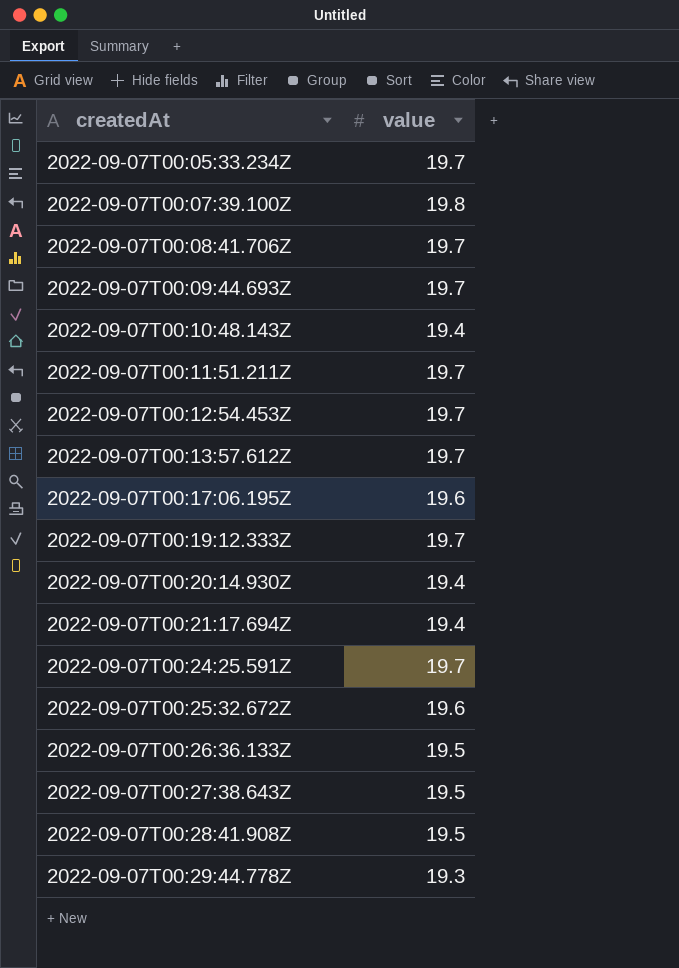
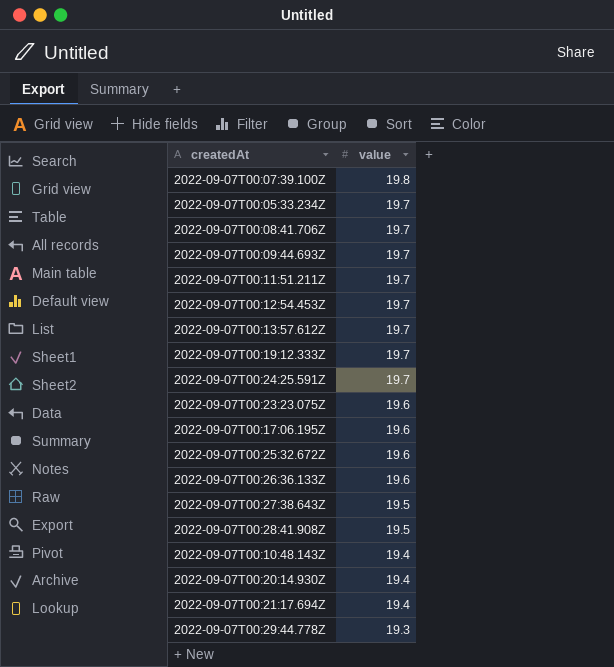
row order: createdAt ascending -> value descending
row 2022-09-07T00:23:23.075Z: none -> 19.6
2022-09-07T00:26:36.133Z | value: 19.5 -> 19.6

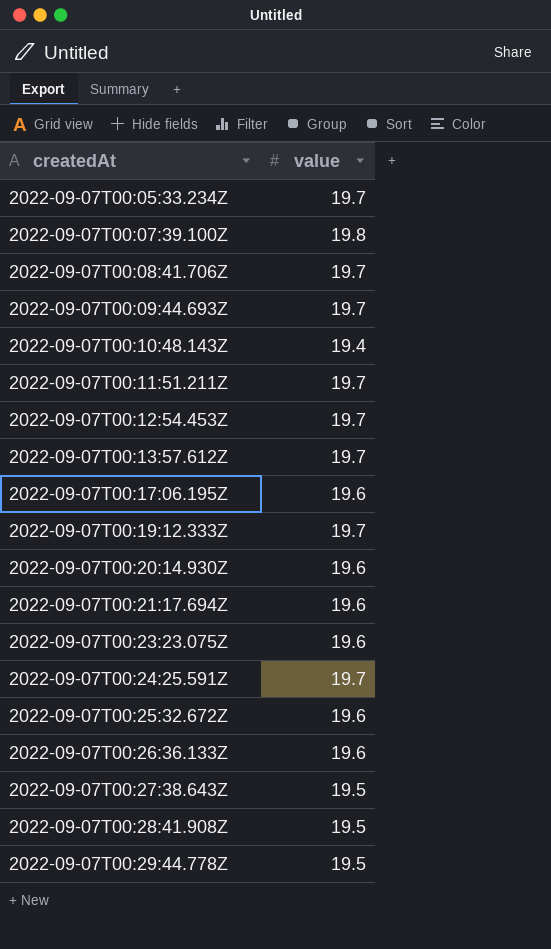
row order: value descending -> createdAt ascending
2022-09-07T00:20:14.930Z | value: 19.4 -> 19.6
2022-09-07T00:21:17.694Z | value: 19.4 -> 19.6
2022-09-07T00:29:44.778Z | value: 19.3 -> 19.5

